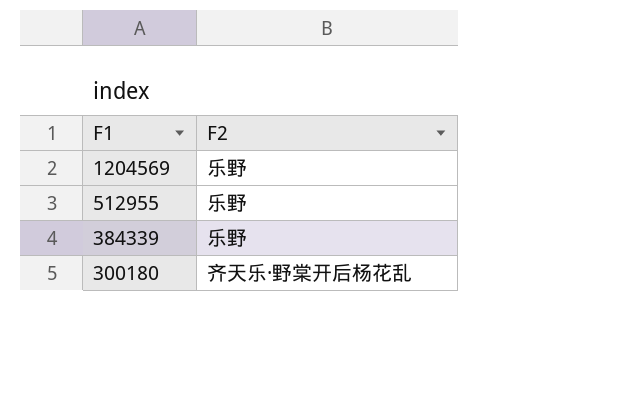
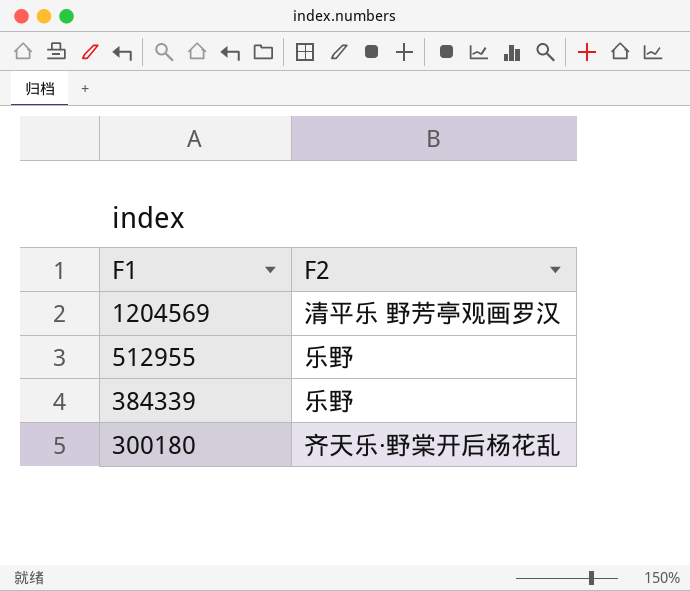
1204569 | F2: 乐野 -> 清平乐 野芳亭观画罗汉

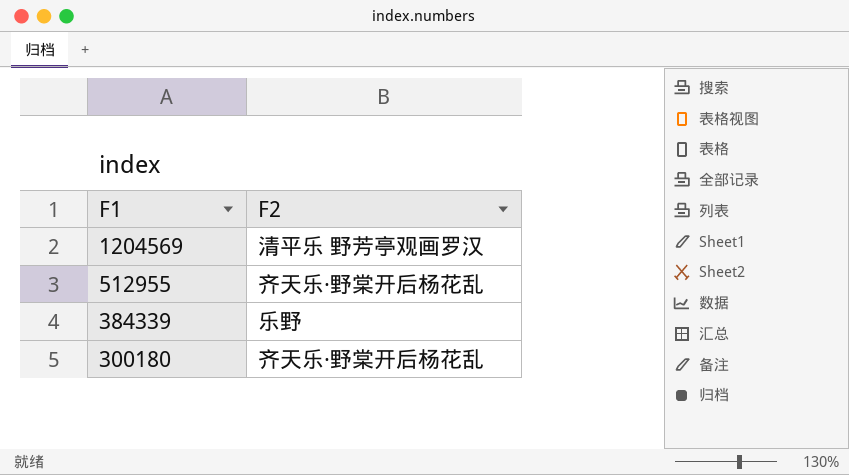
512955 | F2: 乐野 -> 齐天乐·野棠开后杨花乱

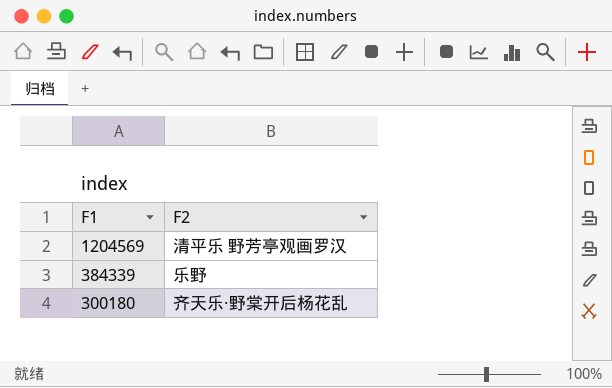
row 512955: 齐天乐·野棠开后杨花乱 -> none

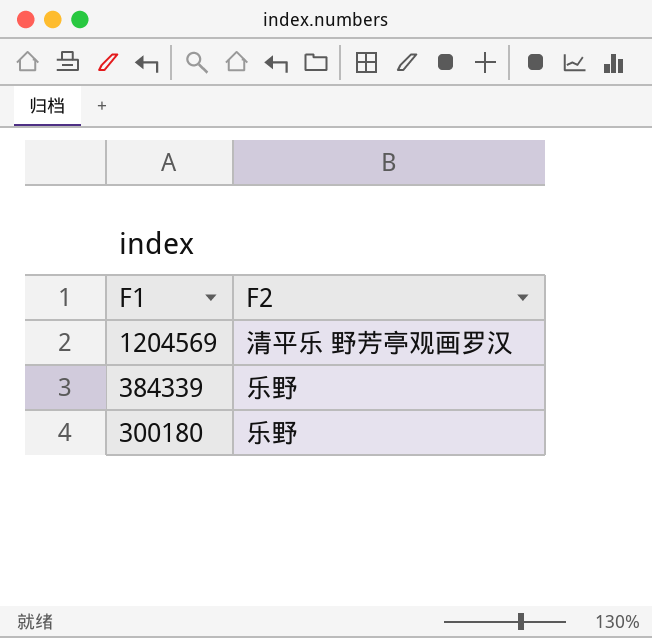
300180 | F2: 齐天乐·野棠开后杨花乱 -> 乐野

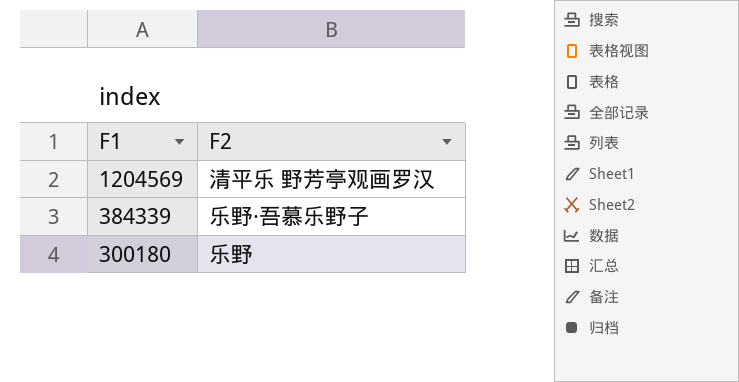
384339 | F2: 乐野 -> 乐野·吾慕乐野子

